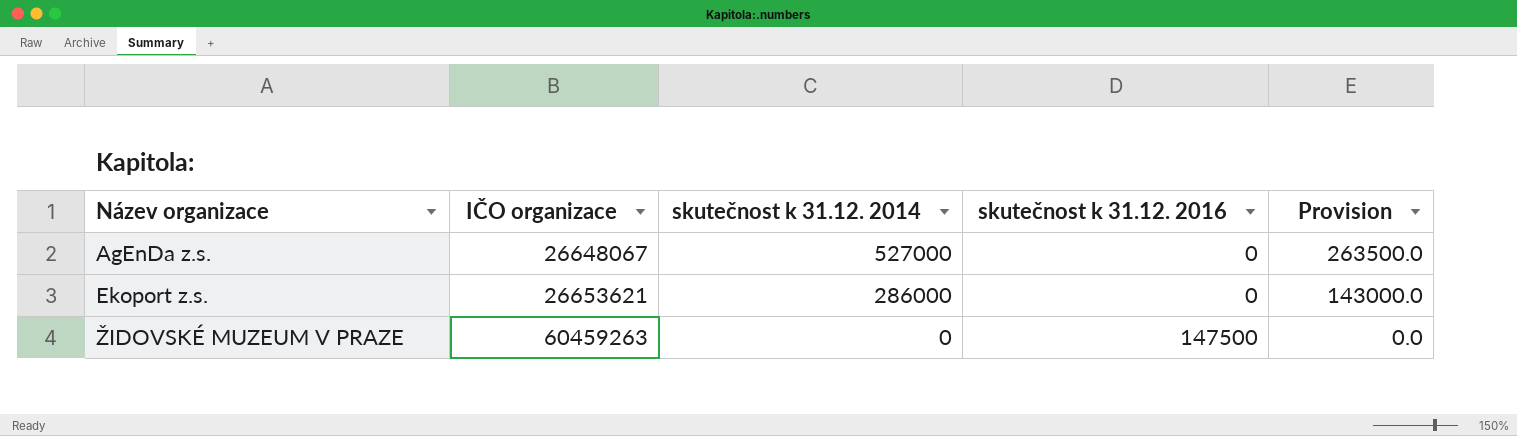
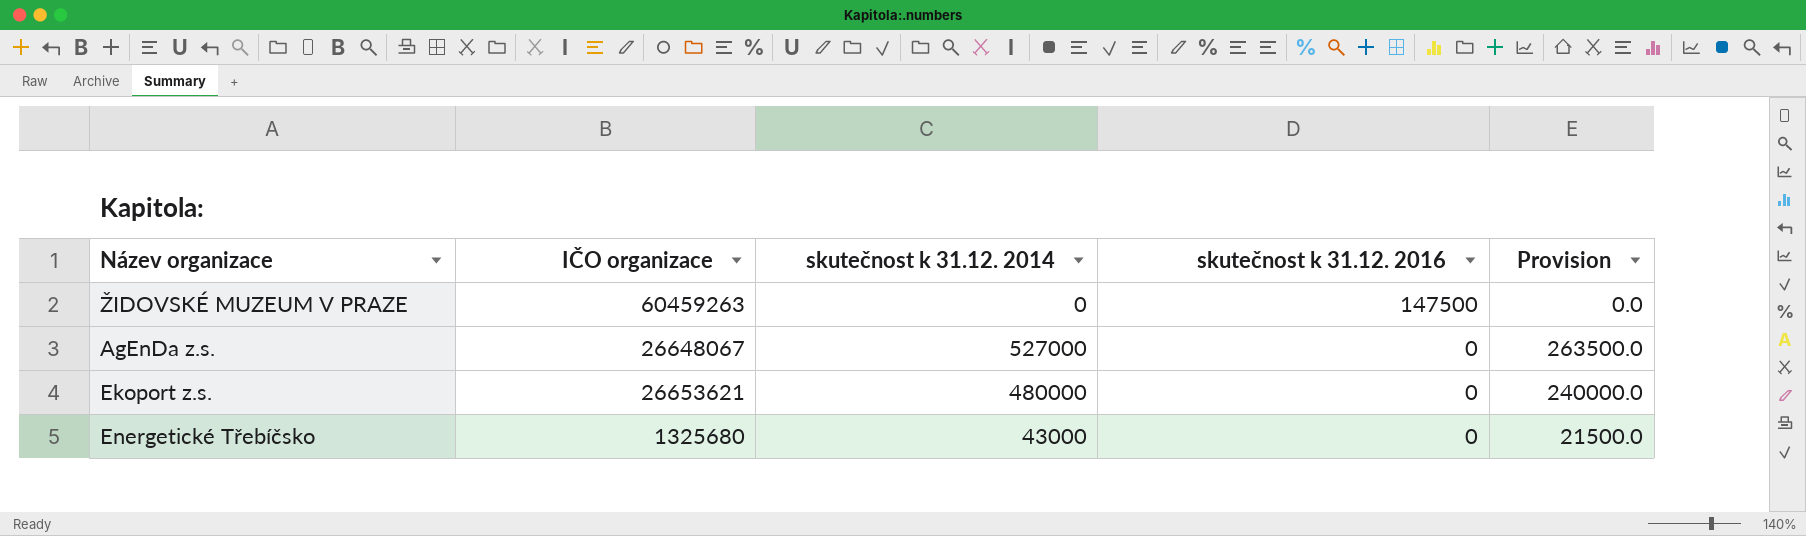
row order: Název organizace ascending -> skutečnost k 31.12. 2016 descending
Ekoport z.s. | skutečnost k 31.12. 2014: 286000 -> 480000
Ekoport z.s. | Provision: 143000.0 -> 240000.0
row Energetické Třebíčsko: none -> 1325680 | 43000 | 0 | 21500.0

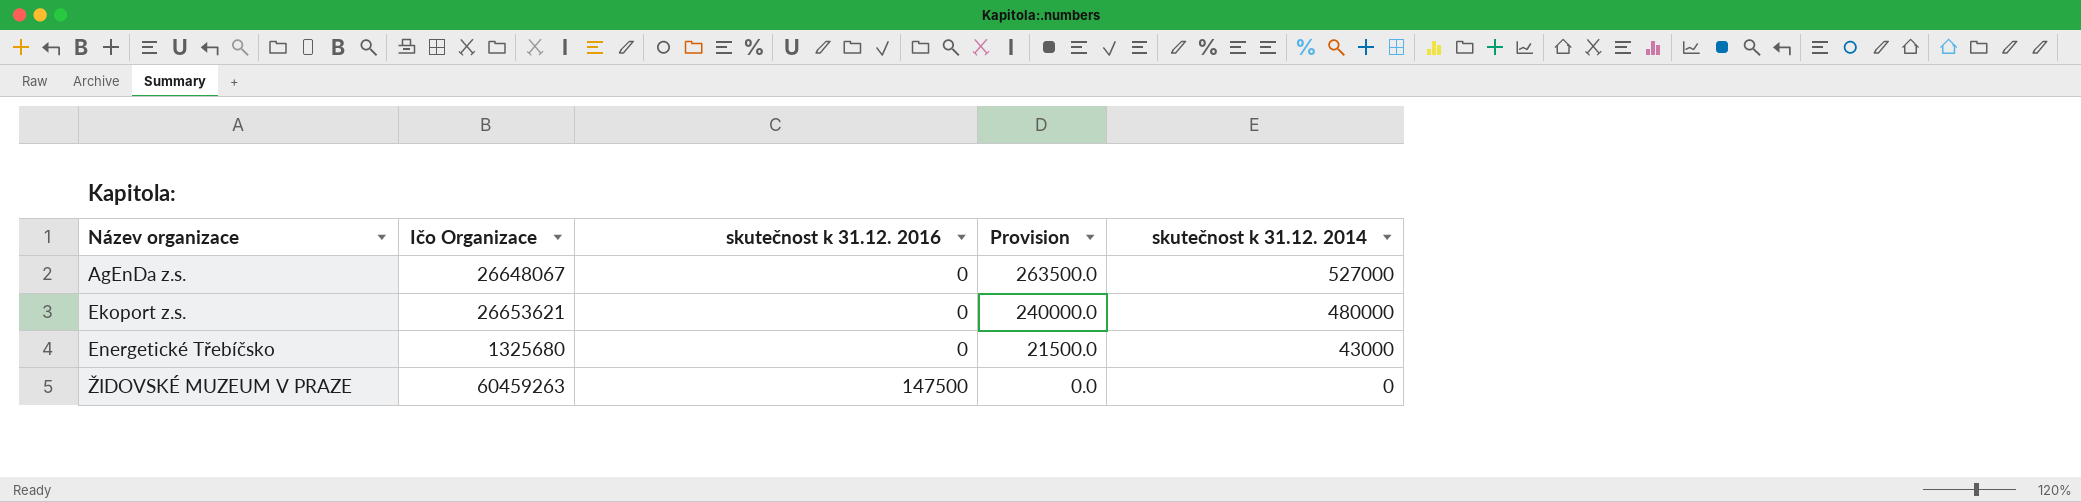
row order: skutečnost k 31.12. 2016 descending -> Název organizace ascending
column name: IČO organizace -> Ičo Organizace
column skutečnost k 31.12. 2014 | position: 3 -> 5

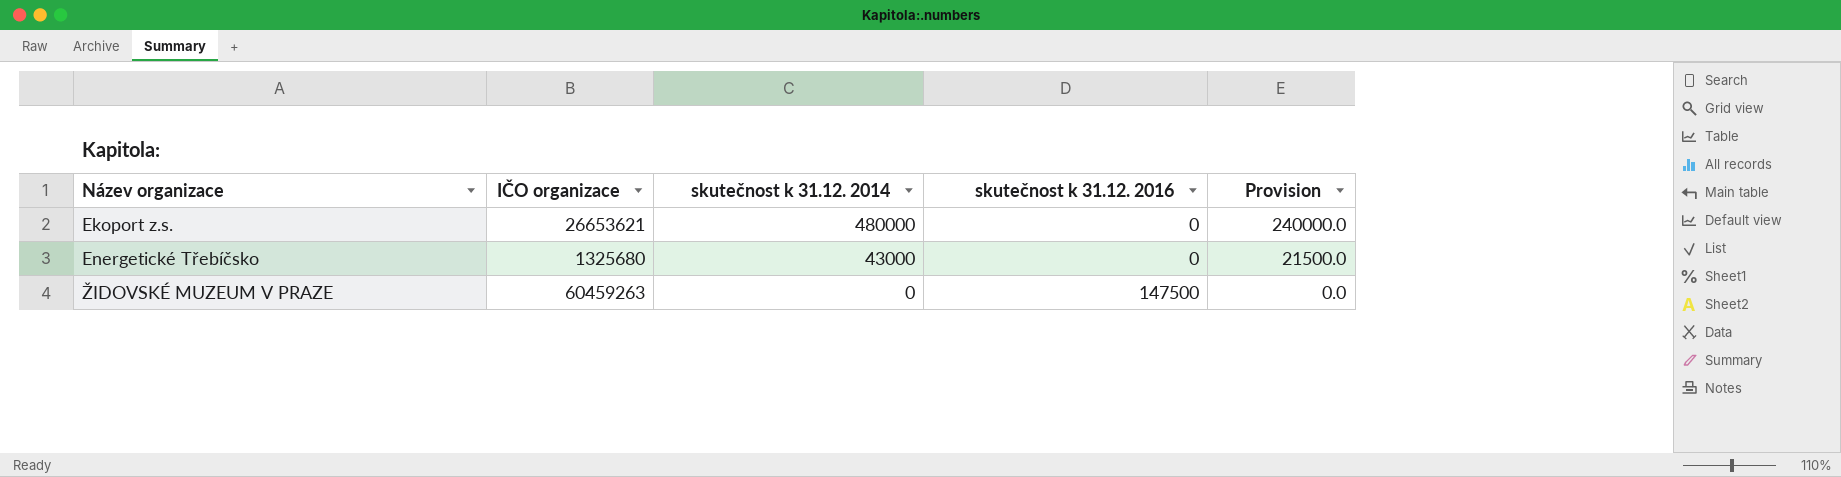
column name: Ičo Organizace -> IČO organizace
column skutečnost k 31.12. 2014 | position: 5 -> 3
row AgEnDa z.s.: 26648067 | 0 | 263500.0 | 527000 -> none

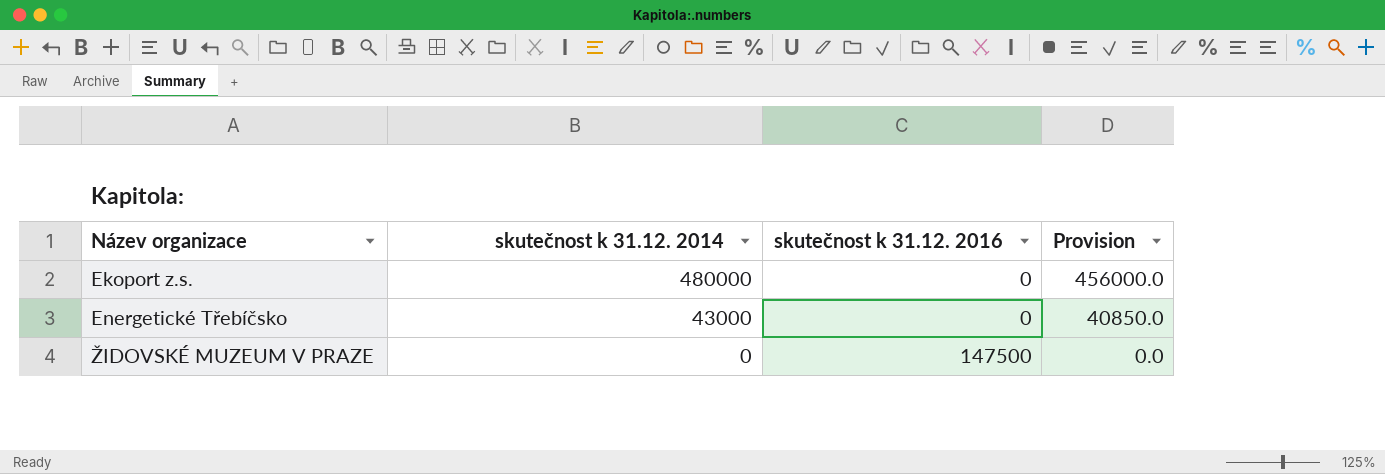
column IČO organizace | position: 2 -> none
column Provision | formula: [skutečnost k 31.12. 2014] * 0.5 -> [skutečnost k 31.12. 2014] * 0.95

